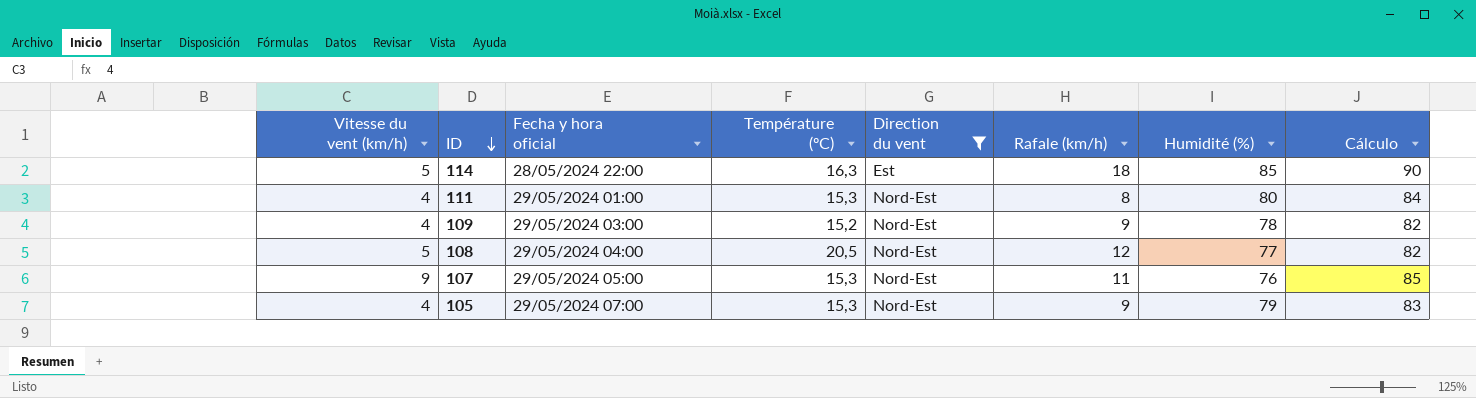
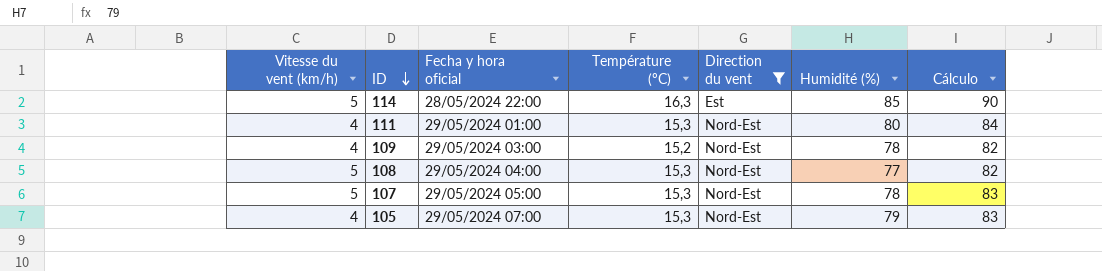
column Rafale (km/h) | position: 6 -> none
108 | Température (ºC): 20,5 -> 15,3
107 | Vitesse du vent (km/h): 9 -> 5
107 | Humidité (%): 76 -> 78
107 | Cálculo: 85 -> 83

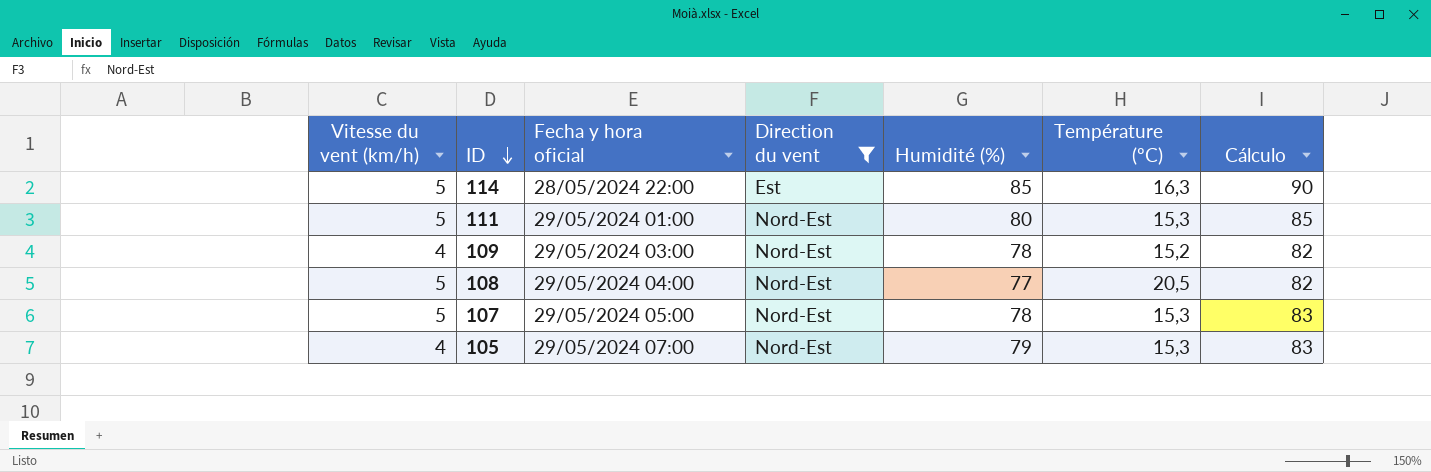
column Température (ºC) | position: 4 -> 6
111 | Vitesse du vent (km/h): 4 -> 5
111 | Cálculo: 84 -> 85
108 | Température (ºC): 15,3 -> 20,5

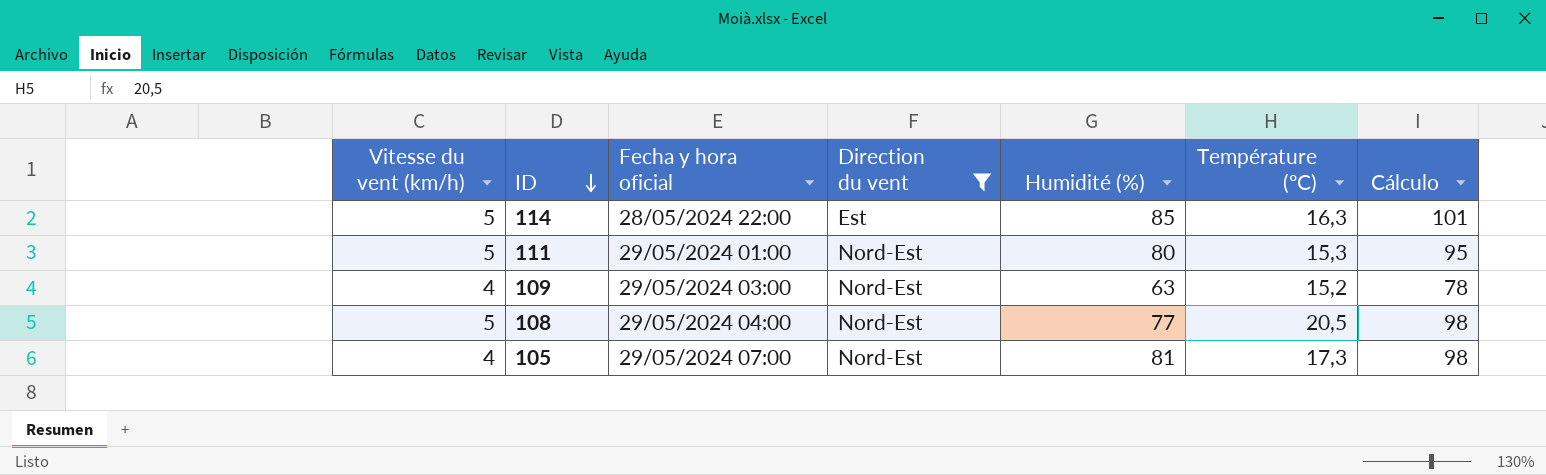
column Cálculo | formula: [Vitesse du vent (km/h)] + [Humidité (%)] -> [Humidité (%)] + [Température (ºC)]
row 107: 5 | 29/05/2024 05:00 | Nord-Est | 78 | 15,3 | 83 -> none
109 | Humidité (%): 78 -> 63
105 | Humidité (%): 79 -> 81
105 | Température (ºC): 15,3 -> 17,3

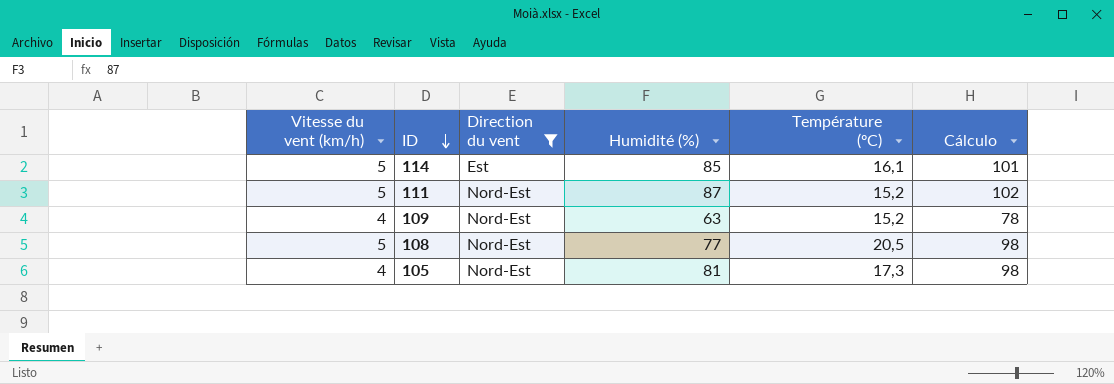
column Fecha y hora oficial | position: 3 -> none
114 | Température (ºC): 16,3 -> 16,1
111 | Humidité (%): 80 -> 87
111 | Température (ºC): 15,3 -> 15,2
111 | Cálculo: 95 -> 102

